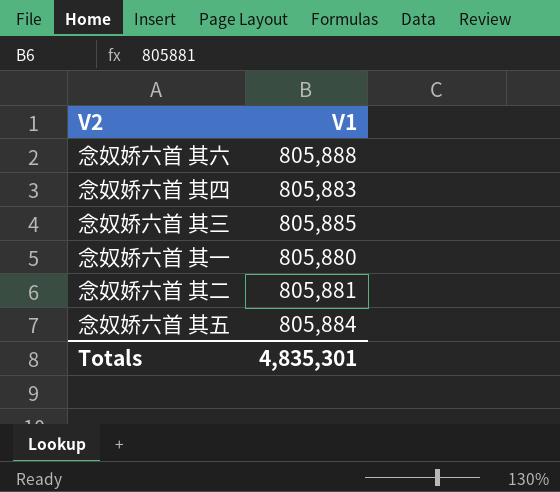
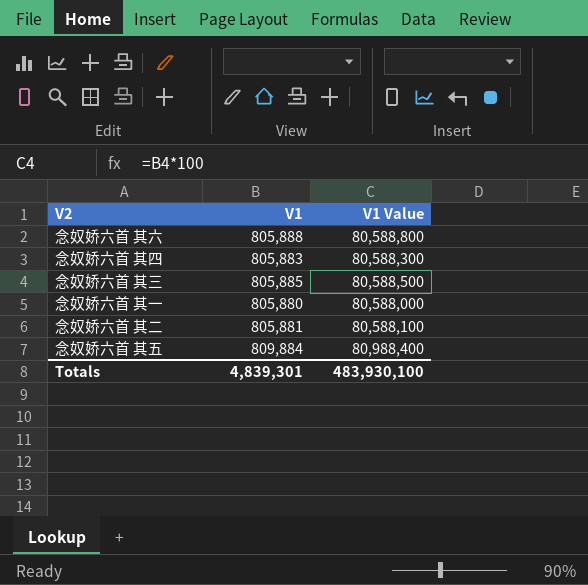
column V1 Value | formula: none -> [V1] * 100
念奴娇六首 其五 | V1: 805,884 -> 809,884
Totals | V1: 4,835,301 -> 4,839,301

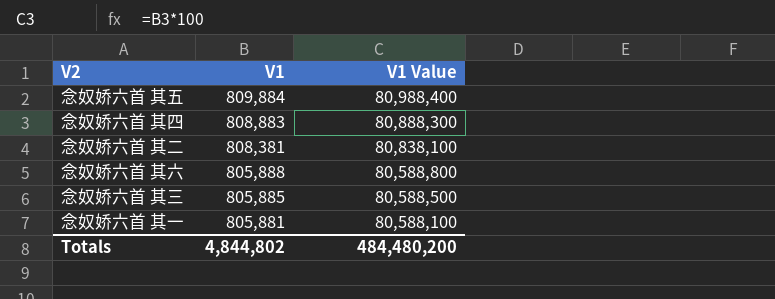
row order: none -> V1 descending
念奴娇六首 其四 | V1: 805,883 -> 808,883
念奴娇六首 其四 | V1 Value: 80,588,300 -> 80,888,300
念奴娇六首 其二 | V1: 805,881 -> 808,381
念奴娇六首 其二 | V1 Value: 80,588,100 -> 80,838,100
念奴娇六首 其一 | V1: 805,880 -> 805,881
念奴娇六首 其一 | V1 Value: 80,588,000 -> 80,588,100
Totals | V1: 4,839,301 -> 4,844,802
Totals | V1 Value: 483,930,100 -> 484,480,200

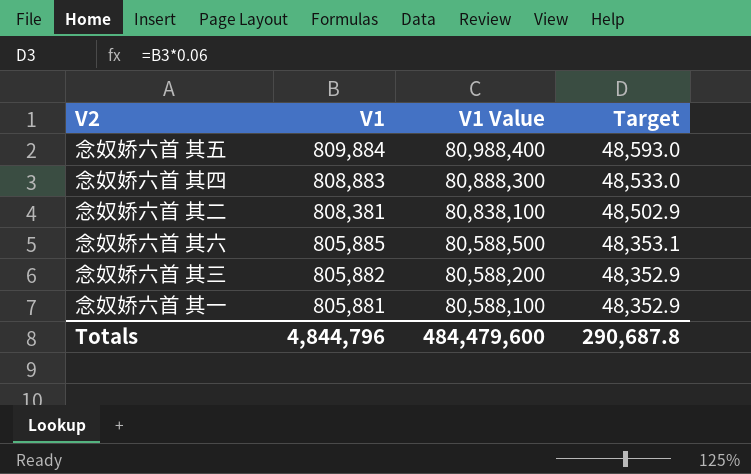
column Target | formula: none -> [V1] * 0.06
念奴娇六首 其六 | V1: 805,888 -> 805,885
念奴娇六首 其六 | V1 Value: 80,588,800 -> 80,588,500
念奴娇六首 其三 | V1: 805,885 -> 805,882
念奴娇六首 其三 | V1 Value: 80,588,500 -> 80,588,200
Totals | V1: 4,844,802 -> 4,844,796
Totals | V1 Value: 484,480,200 -> 484,479,600

